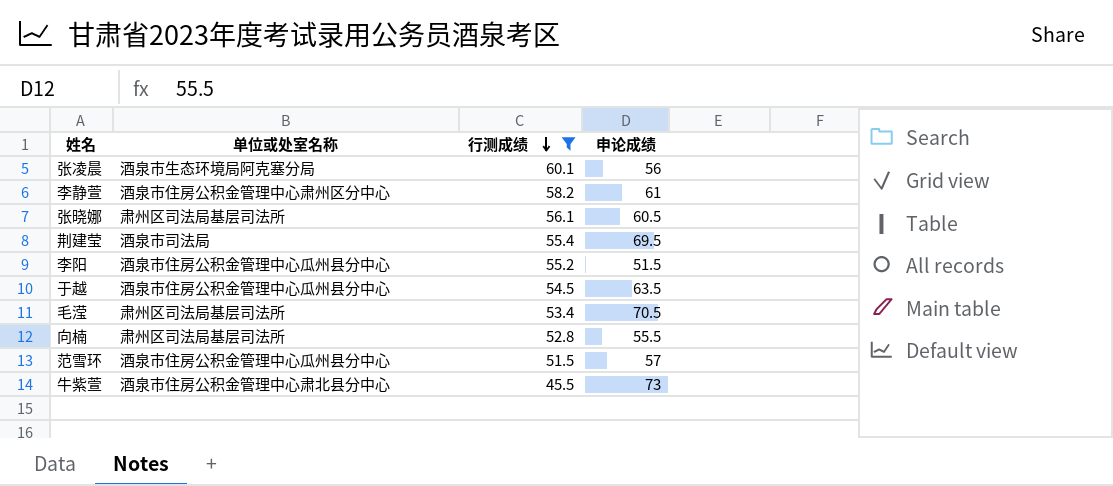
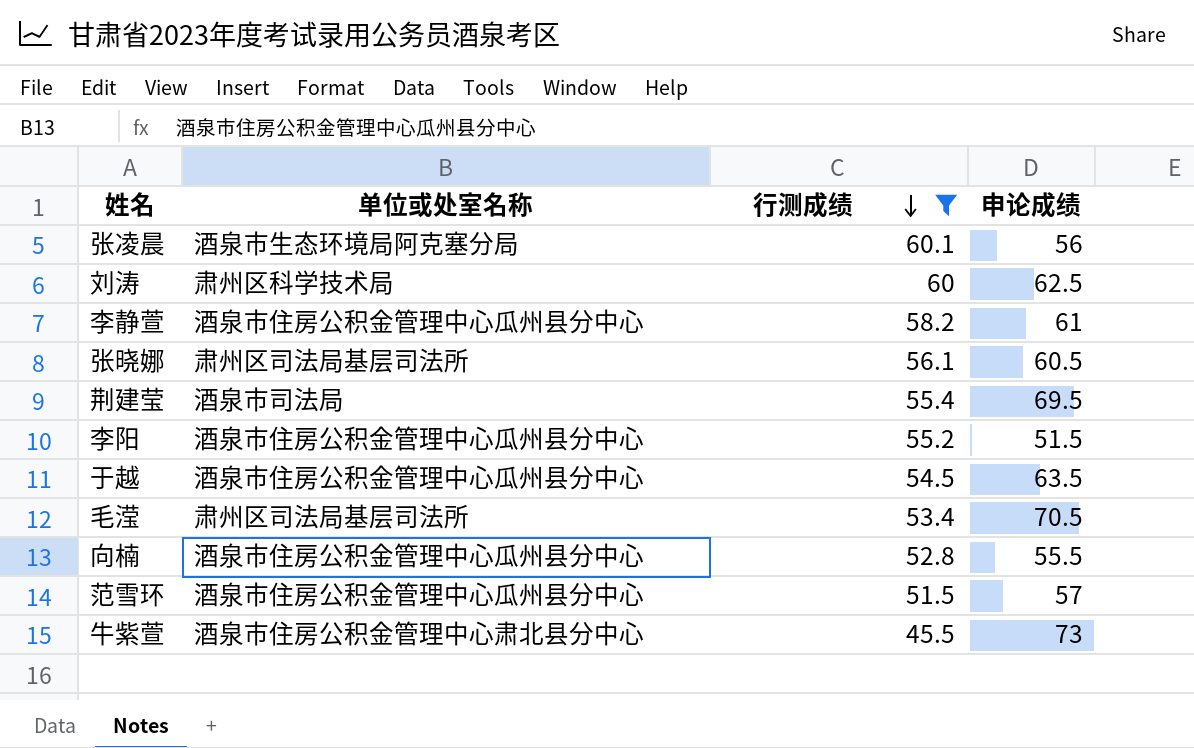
row 刘涛: none -> 肃州区科学技术局 | 60 | 62.5
李静萱 | 单位或处室名称: 酒泉市住房公积金管理中心肃州区分中心 -> 酒泉市住房公积金管理中心瓜州县分中心
向楠 | 单位或处室名称: 肃州区司法局基层司法所 -> 酒泉市住房公积金管理中心瓜州县分中心

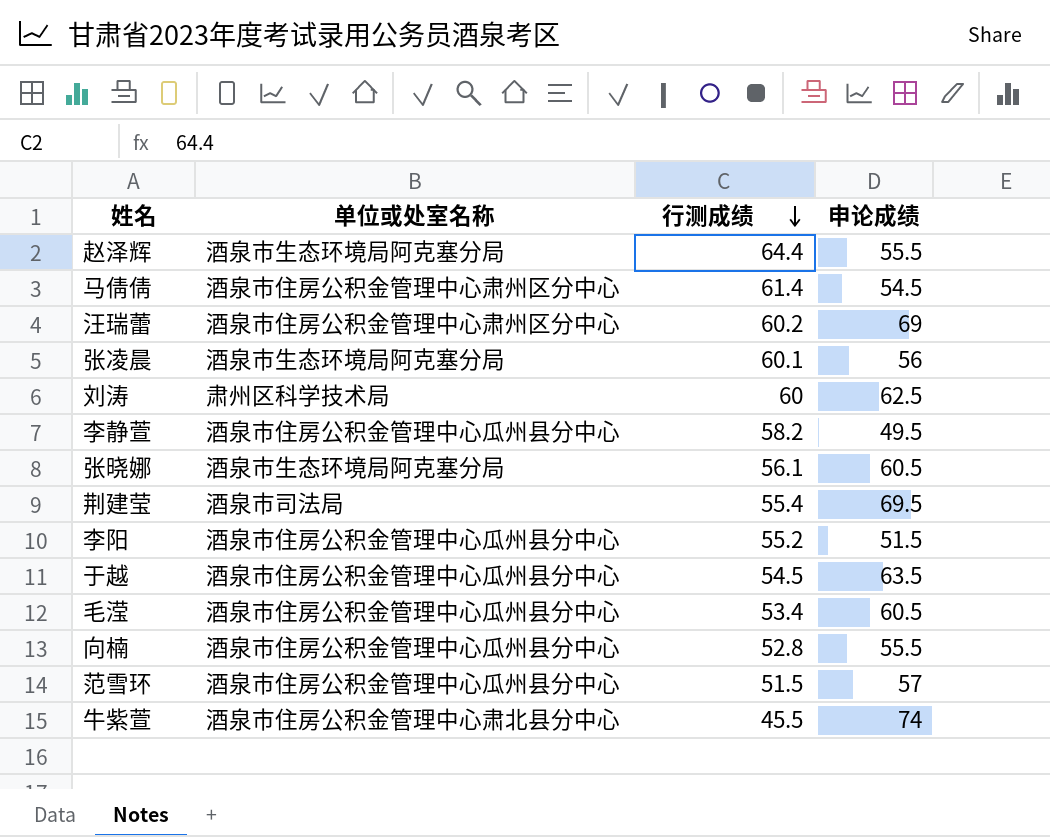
filter: 行测成绩 <= 60.1 -> none
李静萱 | 申论成绩: 61 -> 49.5
张晓娜 | 单位或处室名称: 肃州区司法局基层司法所 -> 酒泉市生态环境局阿克塞分局
毛滢 | 单位或处室名称: 肃州区司法局基层司法所 -> 酒泉市住房公积金管理中心瓜州县分中心
毛滢 | 申论成绩: 70.5 -> 60.5
牛紫萱 | 申论成绩: 73 -> 74

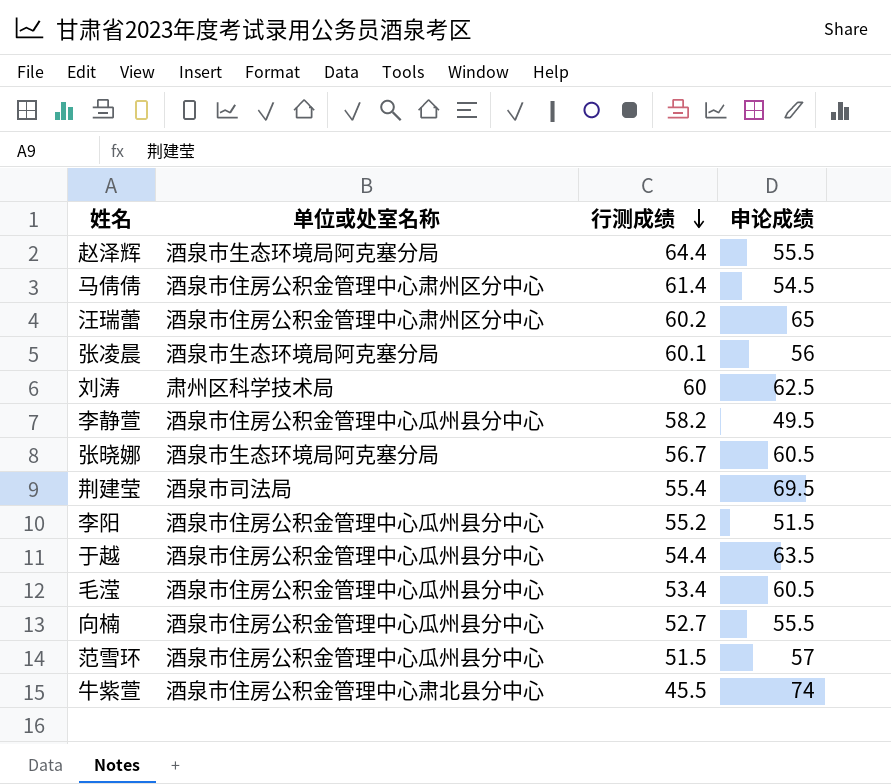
汪瑞蕾 | 申论成绩: 69 -> 65
张晓娜 | 行测成绩: 56.1 -> 56.7
于越 | 行测成绩: 54.5 -> 54.4
向楠 | 行测成绩: 52.8 -> 52.7

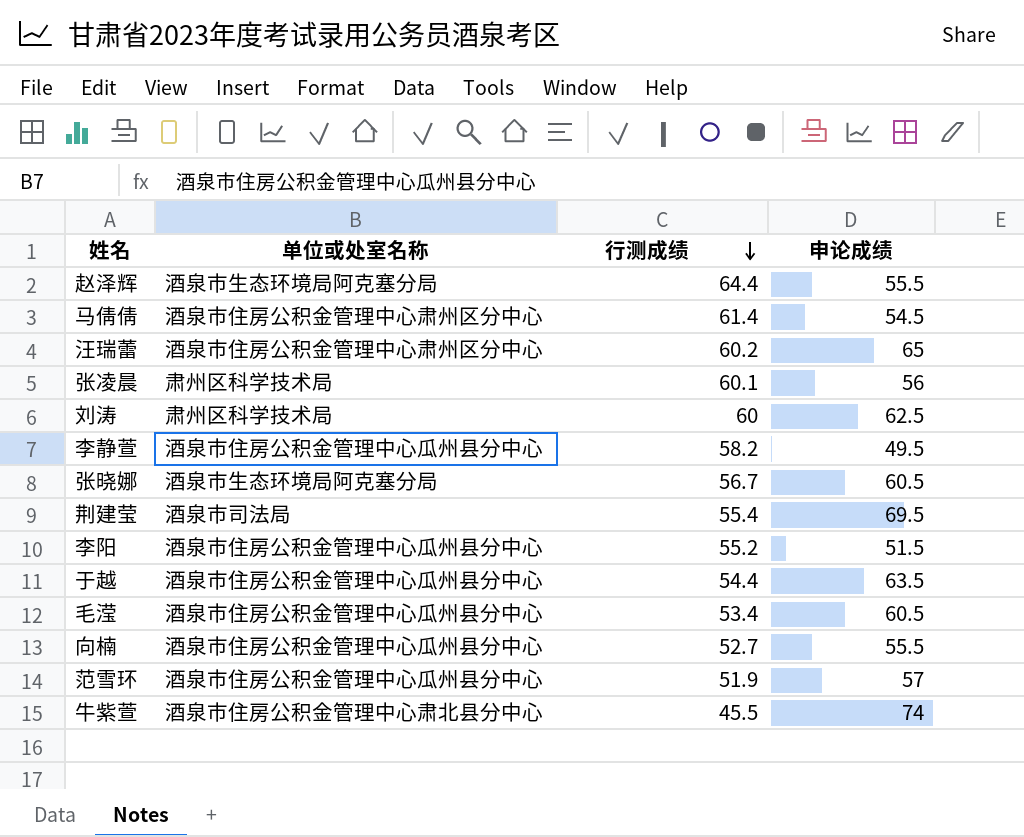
张凌晨 | 单位或处室名称: 酒泉市生态环境局阿克塞分局 -> 肃州区科学技术局
范雪环 | 行测成绩: 51.5 -> 51.9

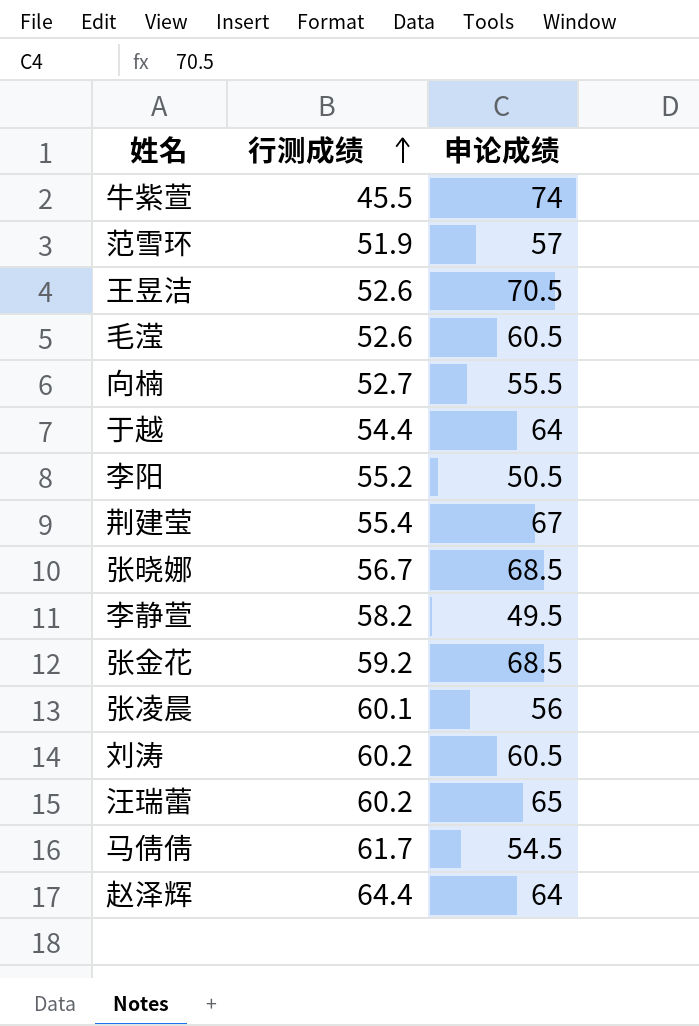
row order: 行测成绩 descending -> 行测成绩 ascending
column 单位或处室名称 | position: 2 -> none
row 王昱洁: none -> 52.6 | 70.5
毛滢 | 行测成绩: 53.4 -> 52.6
于越 | 申论成绩: 63.5 -> 64
李阳 | 申论成绩: 51.5 -> 50.5
荆建莹 | 申论成绩: 69.5 -> 67
张晓娜 | 申论成绩: 60.5 -> 68.5
row 张金花: none -> 59.2 | 68.5
刘涛 | 行测成绩: 60 -> 60.2
刘涛 | 申论成绩: 62.5 -> 60.5
马倩倩 | 行测成绩: 61.4 -> 61.7
赵泽辉 | 申论成绩: 55.5 -> 64

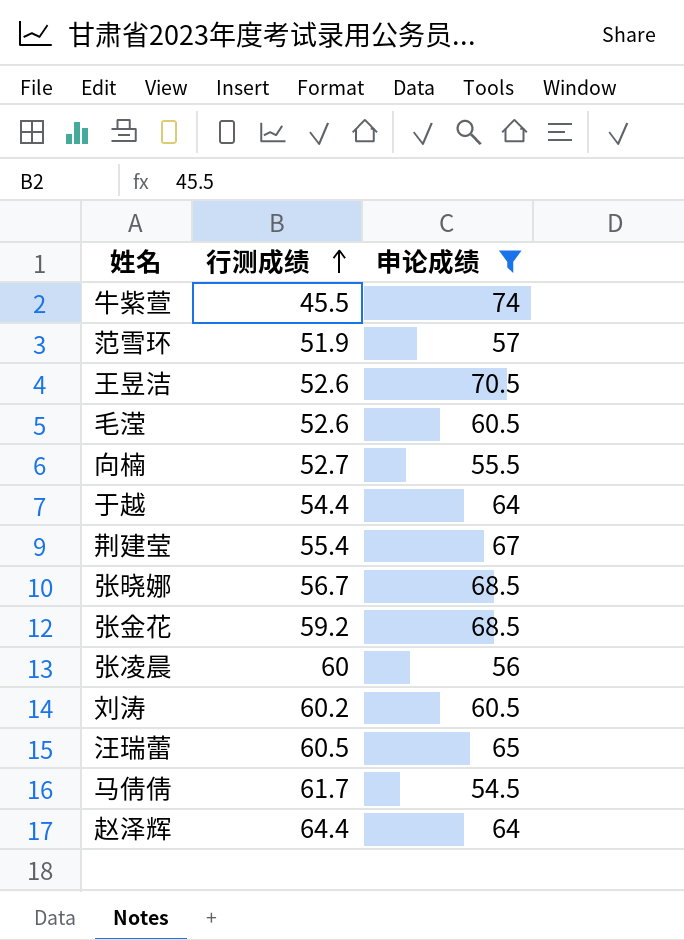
filter: none -> 申论成绩 >= 54.5
张凌晨 | 行测成绩: 60.1 -> 60
汪瑞蕾 | 行测成绩: 60.2 -> 60.5

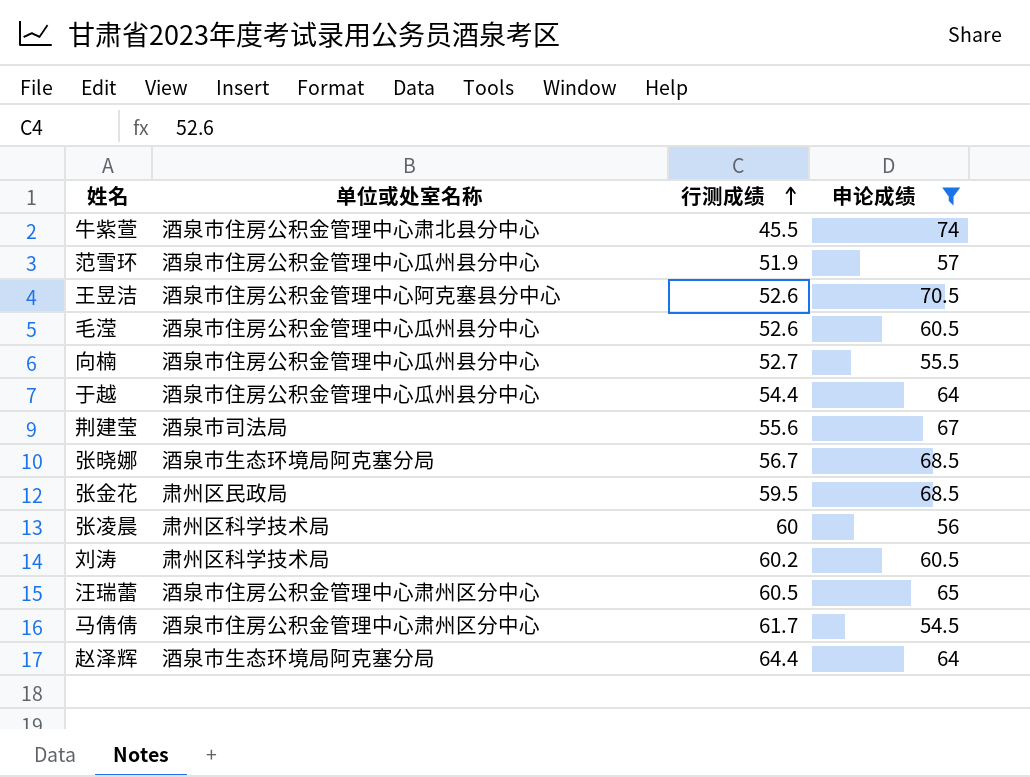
column 单位或处室名称 | position: none -> 2
荆建莹 | 行测成绩: 55.4 -> 55.6
张金花 | 行测成绩: 59.2 -> 59.5

